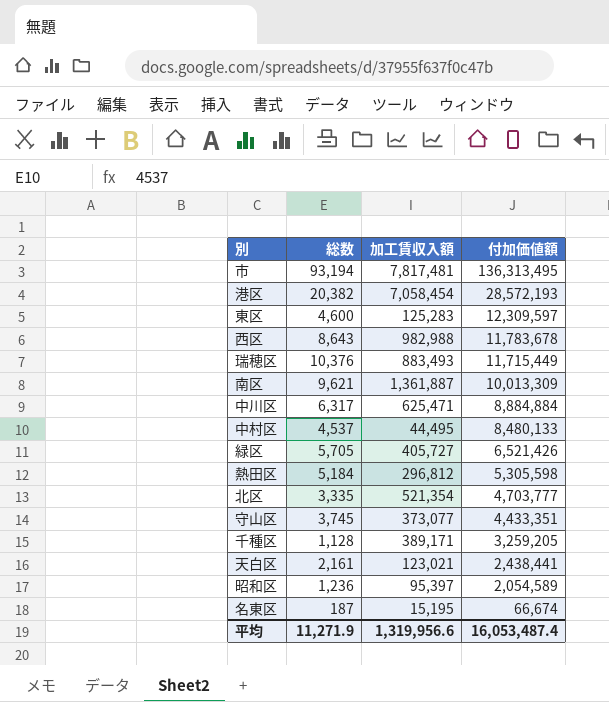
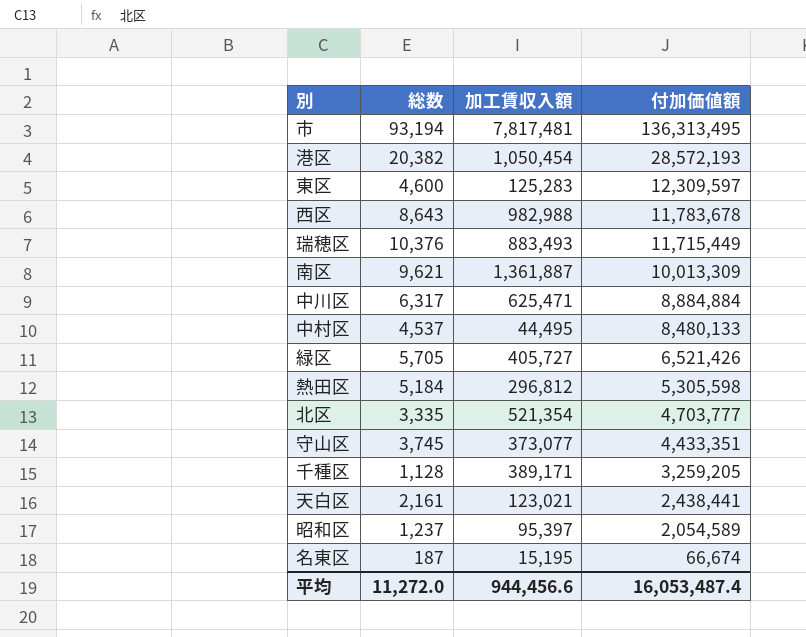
港区 | 加工賃収入額: 7,058,454 -> 1,050,454
昭和区 | 総数: 1,236 -> 1,237
平均 | 総数: 11,271.9 -> 11,272.0
平均 | 加工賃収入額: 1,319,956.6 -> 944,456.6

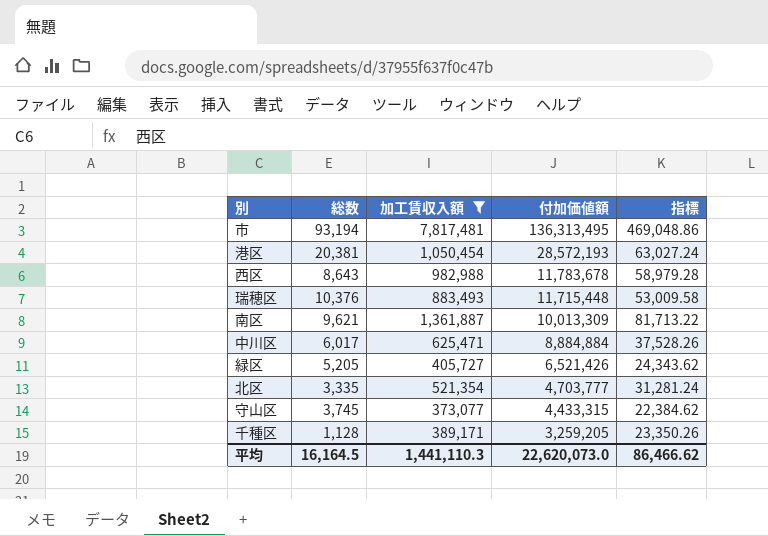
filter: none -> 加工賃収入額 >= 373,077
column 指標 | formula: none -> [加工賃収入額] * 0.06
港区 | 総数: 20,382 -> 20,381
瑞穂区 | 付加価値額: 11,715,449 -> 11,715,448
中川区 | 総数: 6,317 -> 6,017
緑区 | 総数: 5,705 -> 5,205
守山区 | 付加価値額: 4,433,351 -> 4,433,315
平均 | 総数: 11,272.0 -> 16,164.5
平均 | 加工賃収入額: 944,456.6 -> 1,441,110.3
平均 | 付加価値額: 16,053,487.4 -> 22,620,073.0

